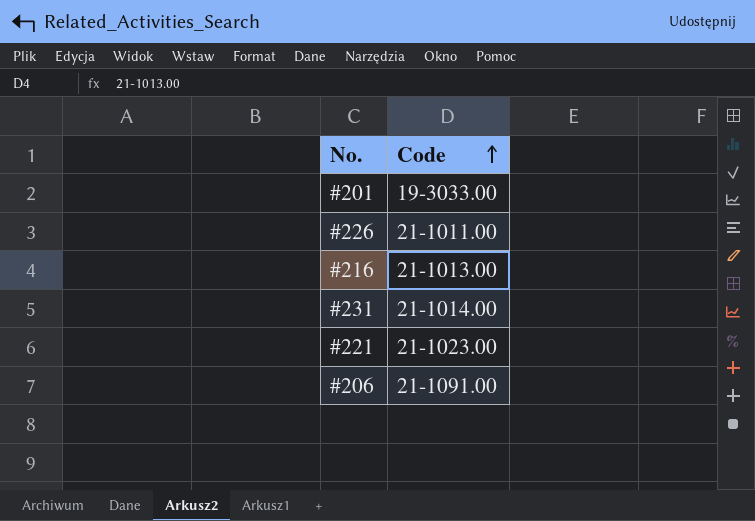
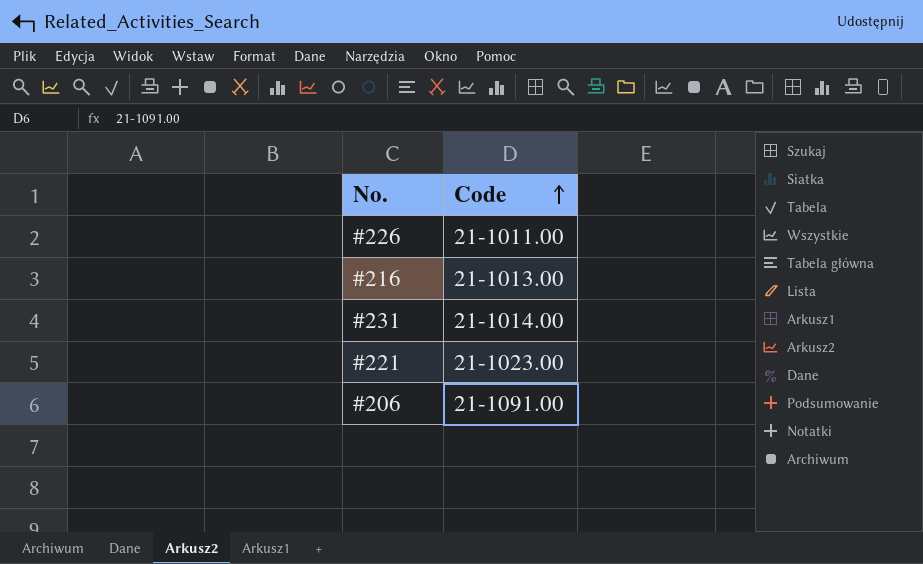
row #201: 19-3033.00 -> none

